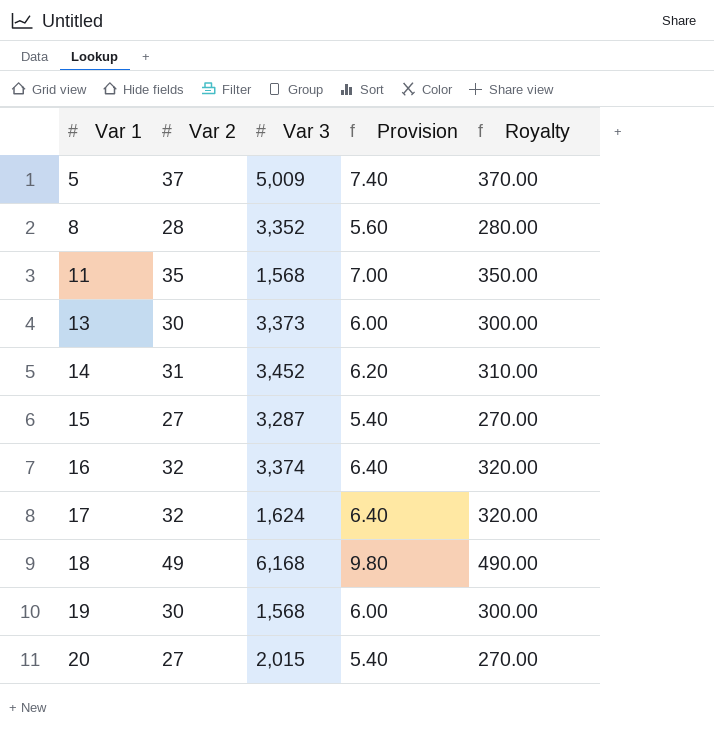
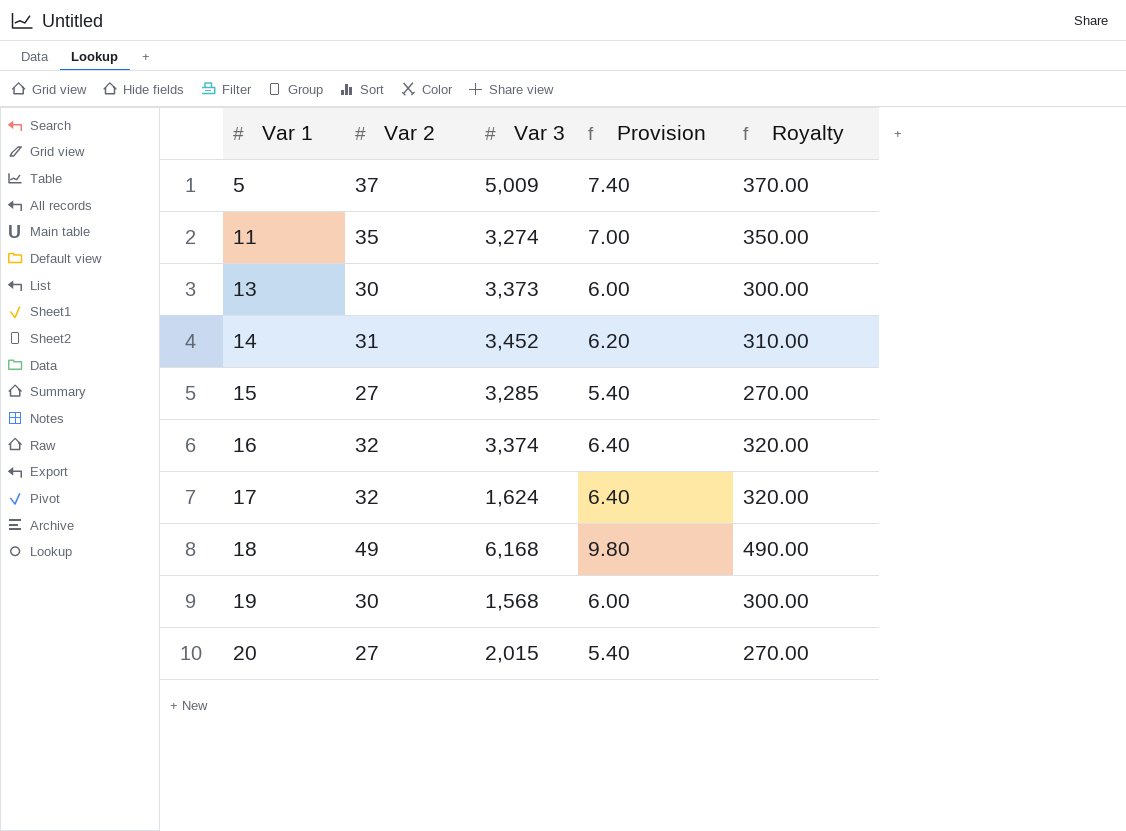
row 8: 28 | 3,352 | 5.60 | 280.00 -> none
11 | Var 3: 1,568 -> 3,274
15 | Var 3: 3,287 -> 3,285

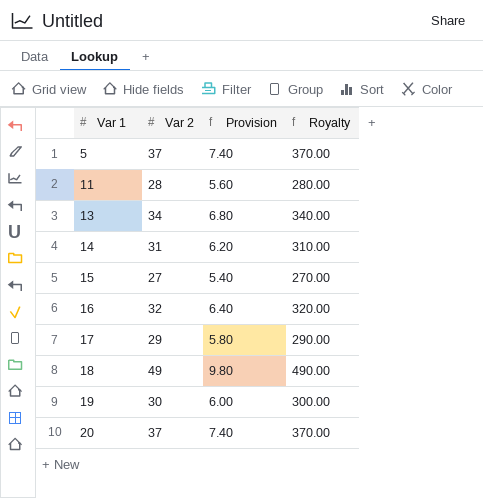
column Var 3 | position: 3 -> none
11 | Var 2: 35 -> 28
11 | Provision: 7.00 -> 5.60
11 | Royalty: 350.00 -> 280.00
13 | Var 2: 30 -> 34
13 | Provision: 6.00 -> 6.80
13 | Royalty: 300.00 -> 340.00
17 | Var 2: 32 -> 29
17 | Provision: 6.40 -> 5.80
17 | Royalty: 320.00 -> 290.00
20 | Var 2: 27 -> 37
20 | Provision: 5.40 -> 7.40
20 | Royalty: 270.00 -> 370.00

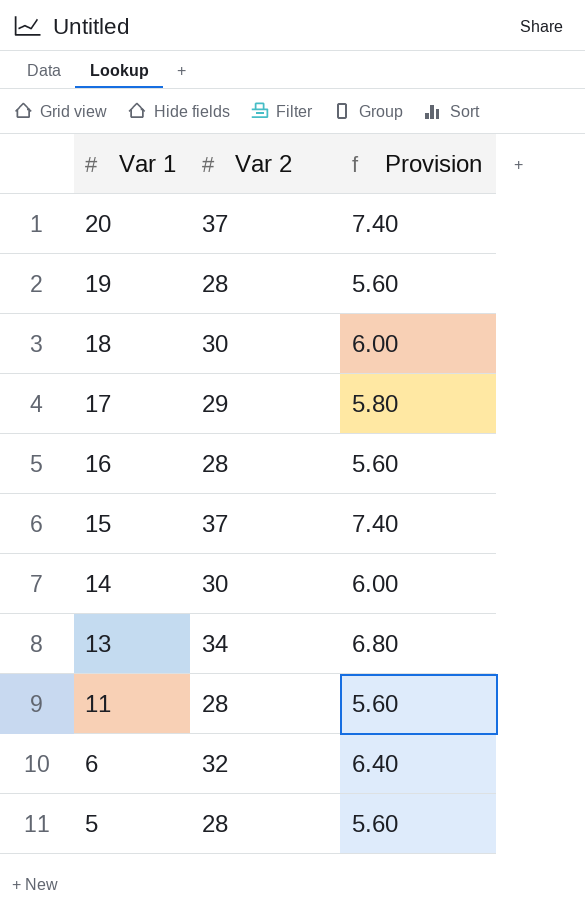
row order: Var 1 ascending -> Var 1 descending
column Royalty | formula: [Var 2] * 10 -> none
19 | Var 2: 30 -> 28
19 | Provision: 6.00 -> 5.60
18 | Var 2: 49 -> 30
18 | Provision: 9.80 -> 6.00
16 | Var 2: 32 -> 28
16 | Provision: 6.40 -> 5.60
15 | Var 2: 27 -> 37
15 | Provision: 5.40 -> 7.40
14 | Var 2: 31 -> 30
14 | Provision: 6.20 -> 6.00
row 6: none -> 32 | 6.40
5 | Var 2: 37 -> 28
5 | Provision: 7.40 -> 5.60

